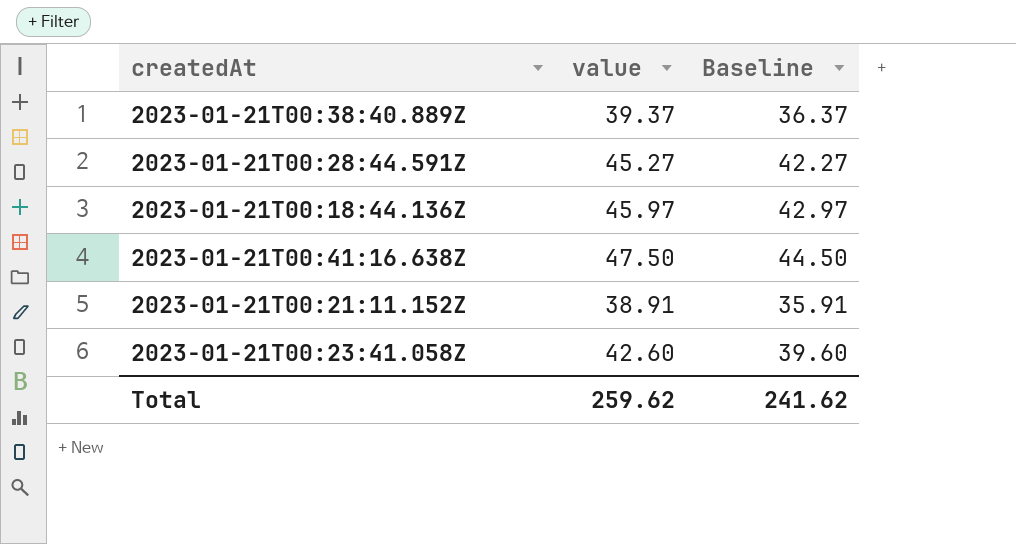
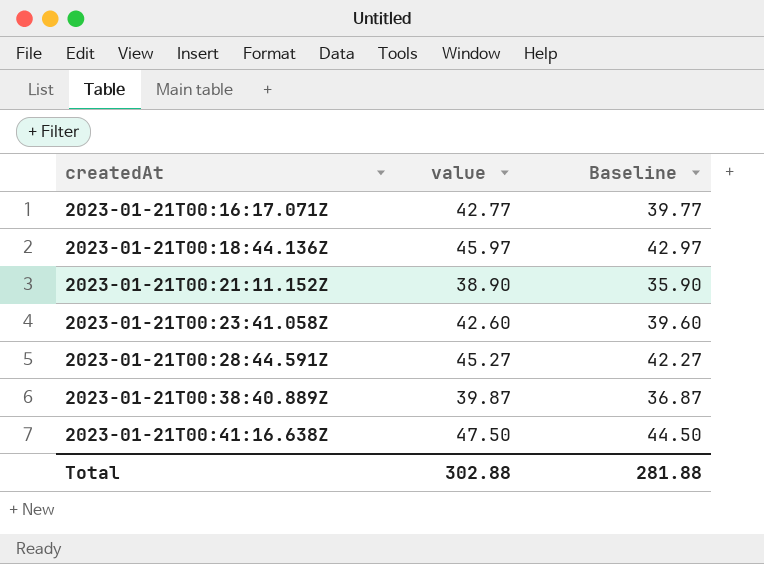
row order: none -> createdAt ascending
row 2023-01-21T00:16:17.071Z: none -> 42.77 | 39.77
2023-01-21T00:21:11.152Z | value: 38.91 -> 38.90
2023-01-21T00:21:11.152Z | Baseline: 35.91 -> 35.90
2023-01-21T00:38:40.889Z | value: 39.37 -> 39.87
2023-01-21T00:38:40.889Z | Baseline: 36.37 -> 36.87
Total | value: 259.62 -> 302.88
Total | Baseline: 241.62 -> 281.88

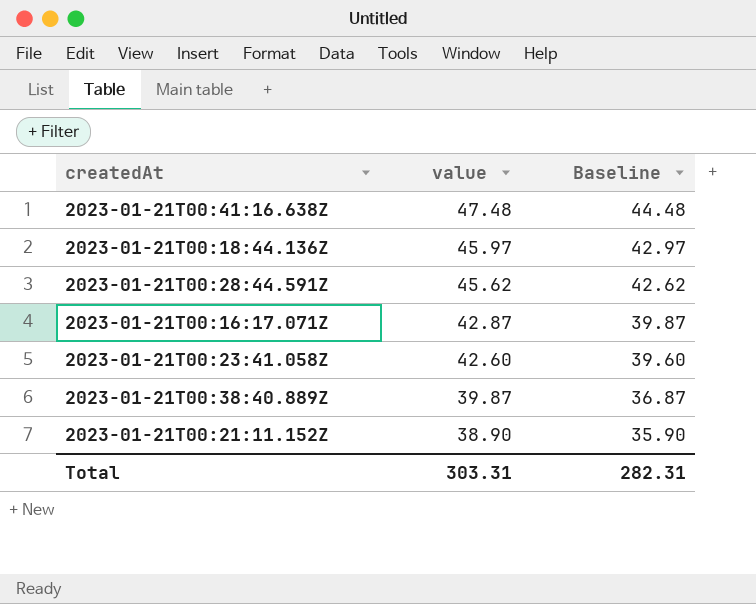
row order: createdAt ascending -> value descending
2023-01-21T00:41:16.638Z | value: 47.50 -> 47.48
2023-01-21T00:41:16.638Z | Baseline: 44.50 -> 44.48
2023-01-21T00:28:44.591Z | value: 45.27 -> 45.62
2023-01-21T00:28:44.591Z | Baseline: 42.27 -> 42.62
2023-01-21T00:16:17.071Z | value: 42.77 -> 42.87
2023-01-21T00:16:17.071Z | Baseline: 39.77 -> 39.87
Total | value: 302.88 -> 303.31
Total | Baseline: 281.88 -> 282.31

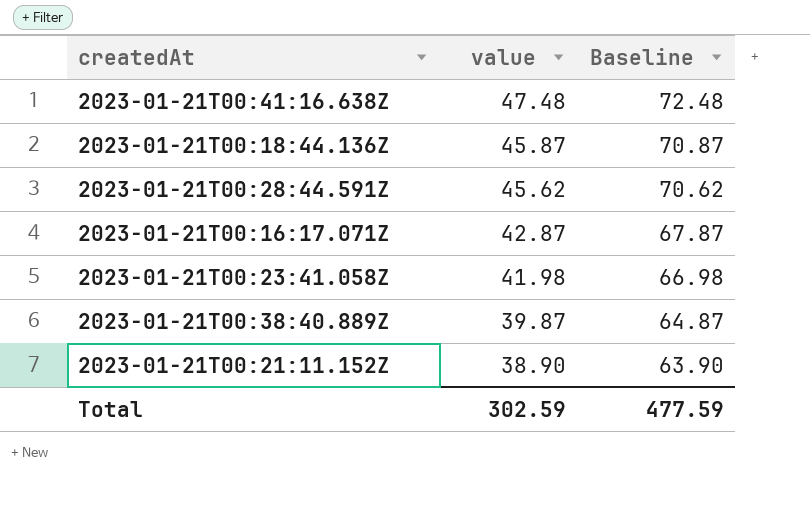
column Baseline | formula: [value] - 3 -> [value] + 25
2023-01-21T00:18:44.136Z | value: 45.97 -> 45.87
2023-01-21T00:23:41.058Z | value: 42.60 -> 41.98
Total | value: 303.31 -> 302.59
Total | Baseline: 282.31 -> 477.59

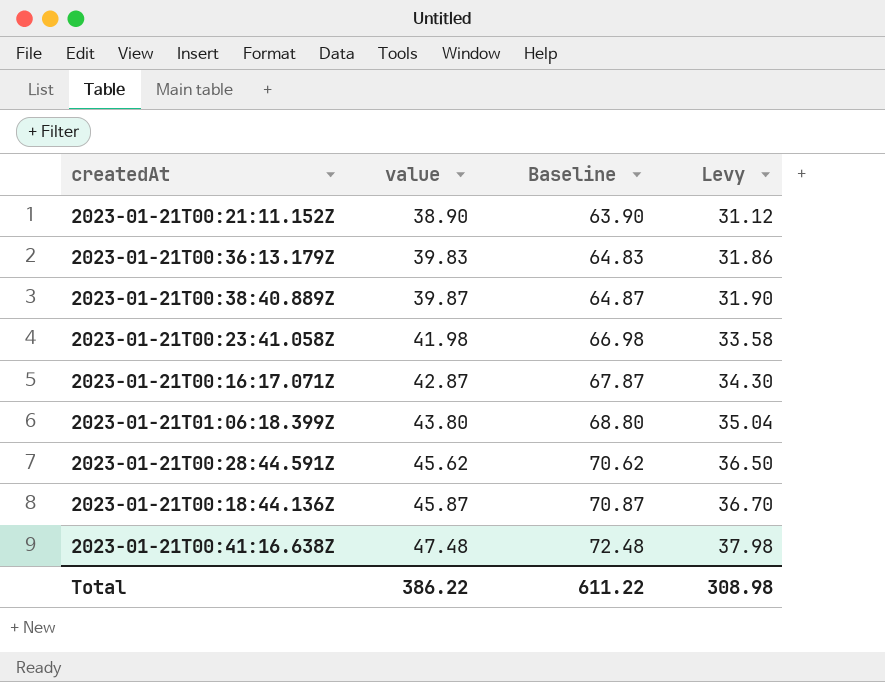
row order: value descending -> value ascending
column Levy | formula: none -> [value] * 0.8
row 2023-01-21T00:36:13.179Z: none -> 39.83 | 64.83 | 31.86
row 2023-01-21T01:06:18.399Z: none -> 43.80 | 68.80 | 35.04
Total | value: 302.59 -> 386.22
Total | Baseline: 477.59 -> 611.22

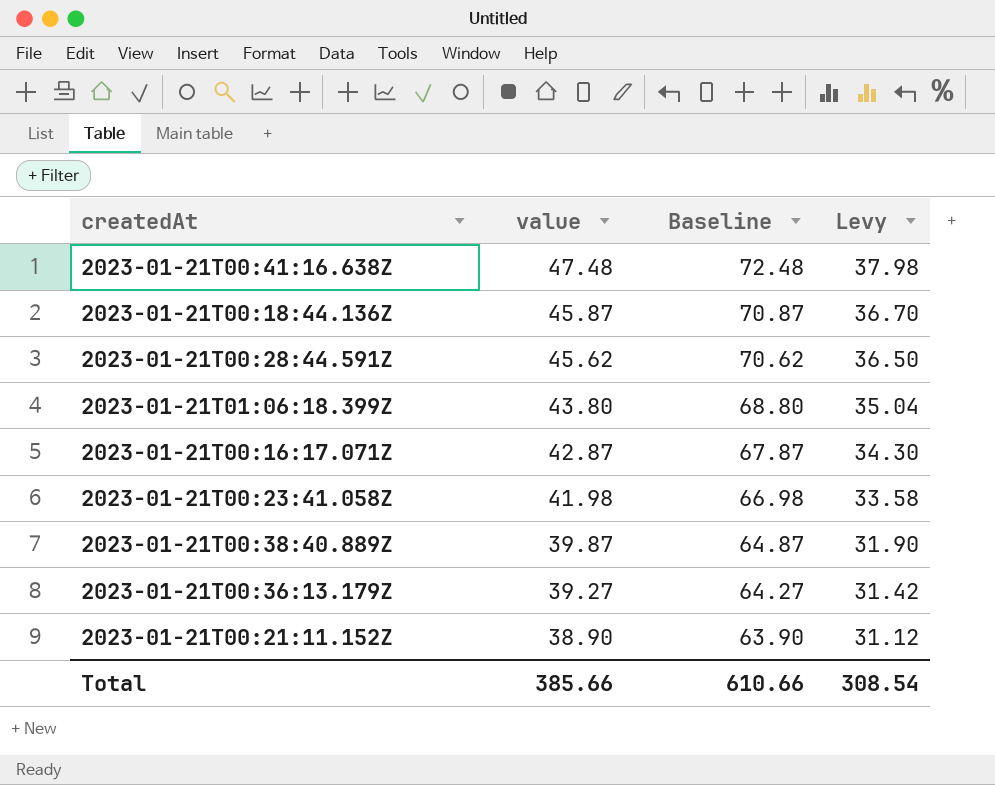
row order: value ascending -> value descending
2023-01-21T00:36:13.179Z | value: 39.83 -> 39.27
2023-01-21T00:36:13.179Z | Baseline: 64.83 -> 64.27
2023-01-21T00:36:13.179Z | Levy: 31.86 -> 31.42
Total | value: 386.22 -> 385.66
Total | Baseline: 611.22 -> 610.66
Total | Levy: 308.98 -> 308.54

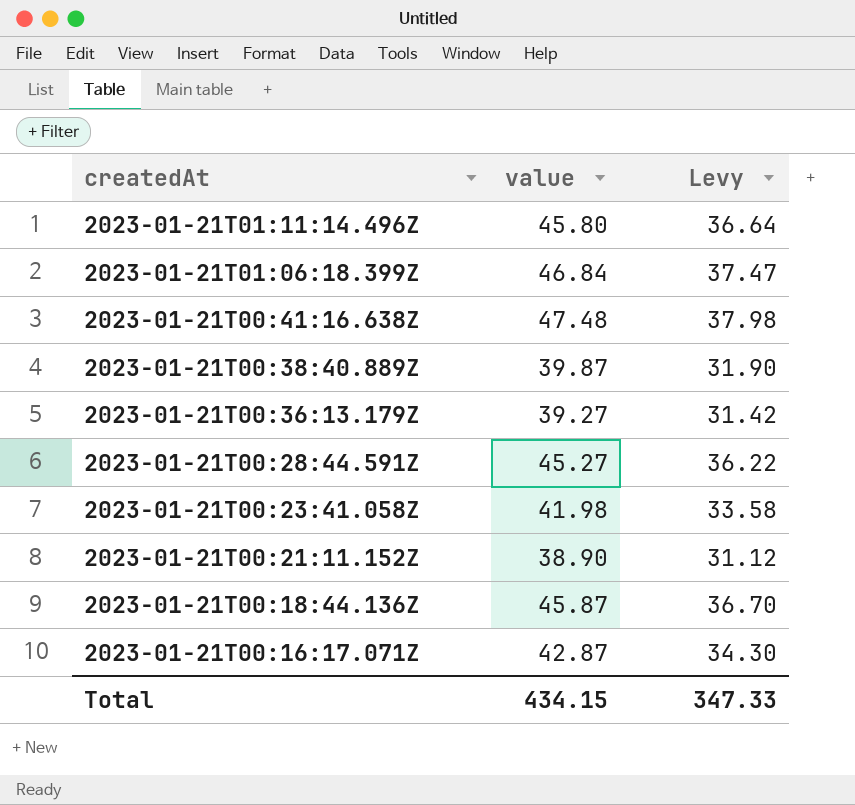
row order: value descending -> createdAt descending
column Baseline | formula: [value] + 25 -> none
row 2023-01-21T01:11:14.496Z: none -> 45.80 | 36.64
2023-01-21T01:06:18.399Z | value: 43.80 -> 46.84
2023-01-21T01:06:18.399Z | Levy: 35.04 -> 37.47
2023-01-21T00:28:44.591Z | value: 45.62 -> 45.27
2023-01-21T00:28:44.591Z | Levy: 36.50 -> 36.22
Total | value: 385.66 -> 434.15
Total | Levy: 308.54 -> 347.33

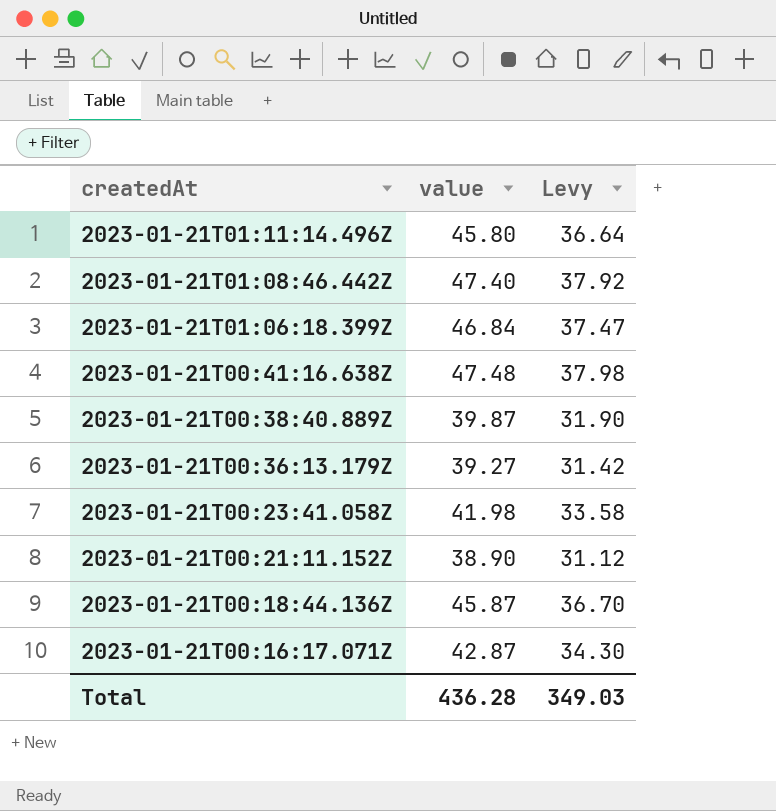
row 2023-01-21T00:28:44.591Z: 45.27 | 36.22 -> none
row 2023-01-21T01:08:46.442Z: none -> 47.40 | 37.92
Total | value: 434.15 -> 436.28
Total | Levy: 347.33 -> 349.03

